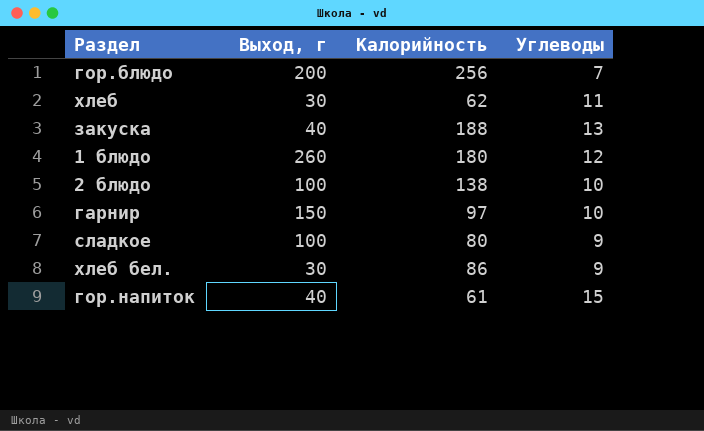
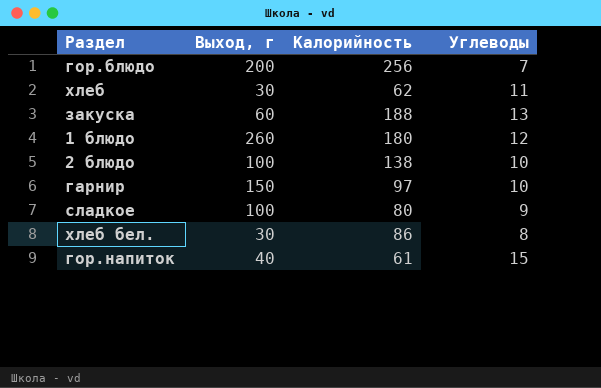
закуска | Выход, г: 40 -> 60
хлеб бел. | Углеводы: 9 -> 8

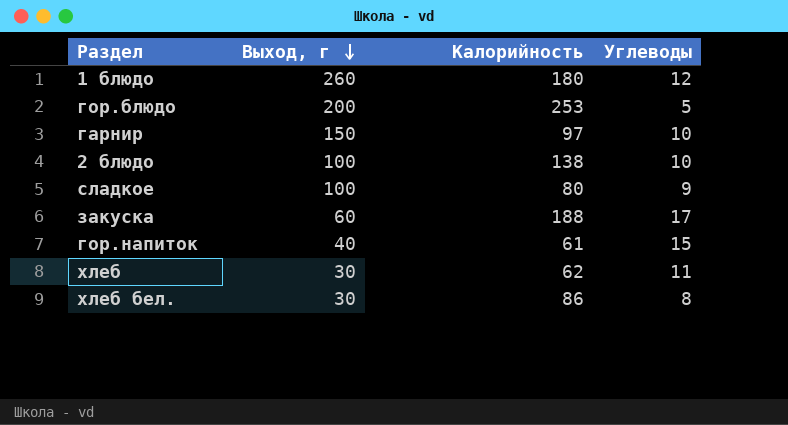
row order: none -> Выход, г descending
гор.блюдо | Калорийность: 256 -> 253
гор.блюдо | Углеводы: 7 -> 5
закуска | Углеводы: 13 -> 17

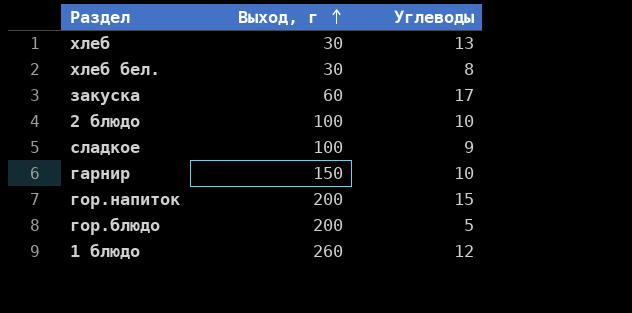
row order: Выход, г descending -> Выход, г ascending
column Калорийность | position: 3 -> none
хлеб | Углеводы: 11 -> 13
гор.напиток | Выход, г: 40 -> 200

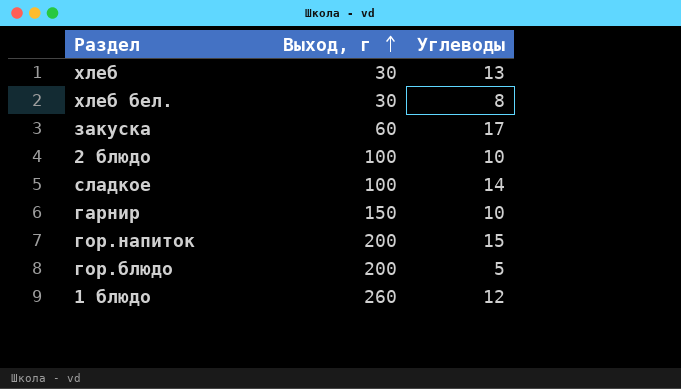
сладкое | Углеводы: 9 -> 14

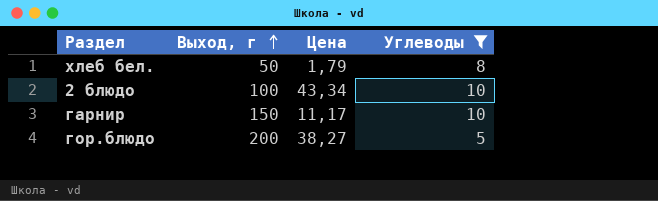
filter: none -> Углеводы <= 10
column Цена | position: none -> 3
хлеб бел. | Выход, г: 30 -> 50

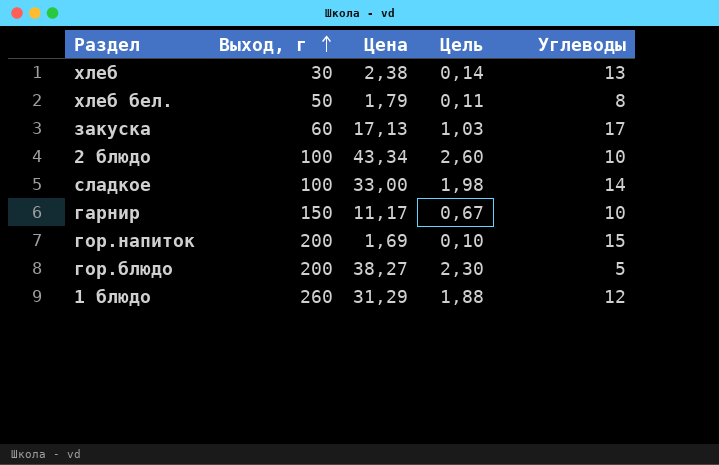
filter: Углеводы <= 10 -> none
column Цель | formula: none -> [Цена] * 0,06

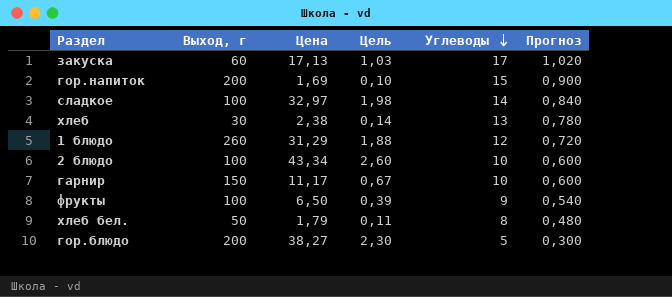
row order: Выход, г ascending -> Углеводы descending
column Прогноз | formula: none -> [Углеводы] * 0,06
сладкое | Цена: 33,00 -> 32,97
row фрукты: none -> 100 | 6,50 | 0,39 | 9 | 0,540

